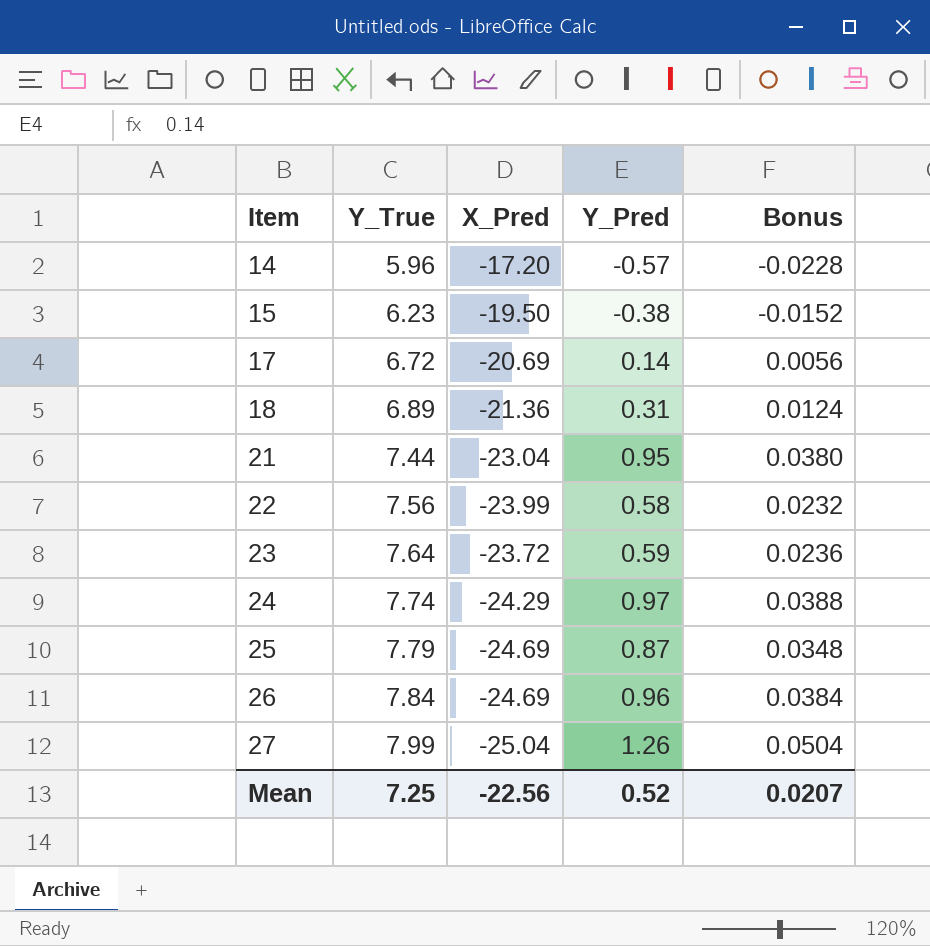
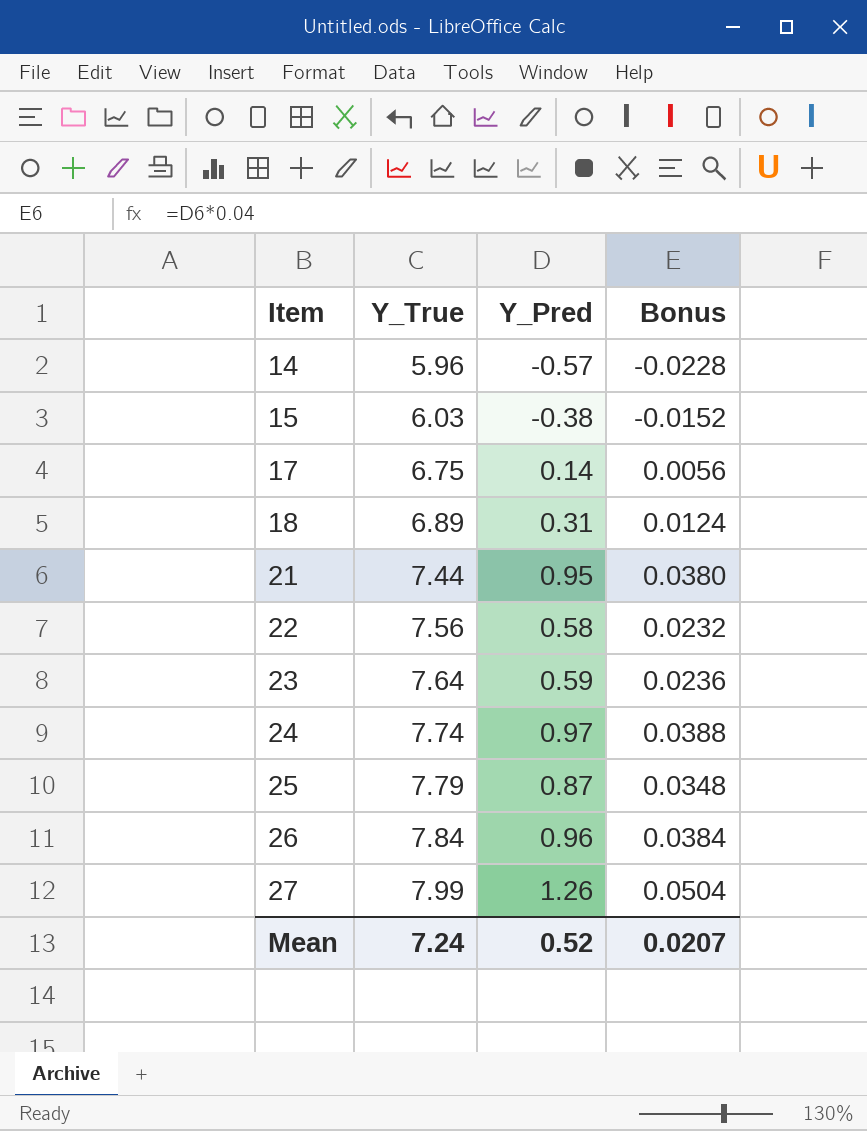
column X_Pred | position: 3 -> none
15 | Y_True: 6.23 -> 6.03
17 | Y_True: 6.72 -> 6.75
Mean | Y_True: 7.25 -> 7.24

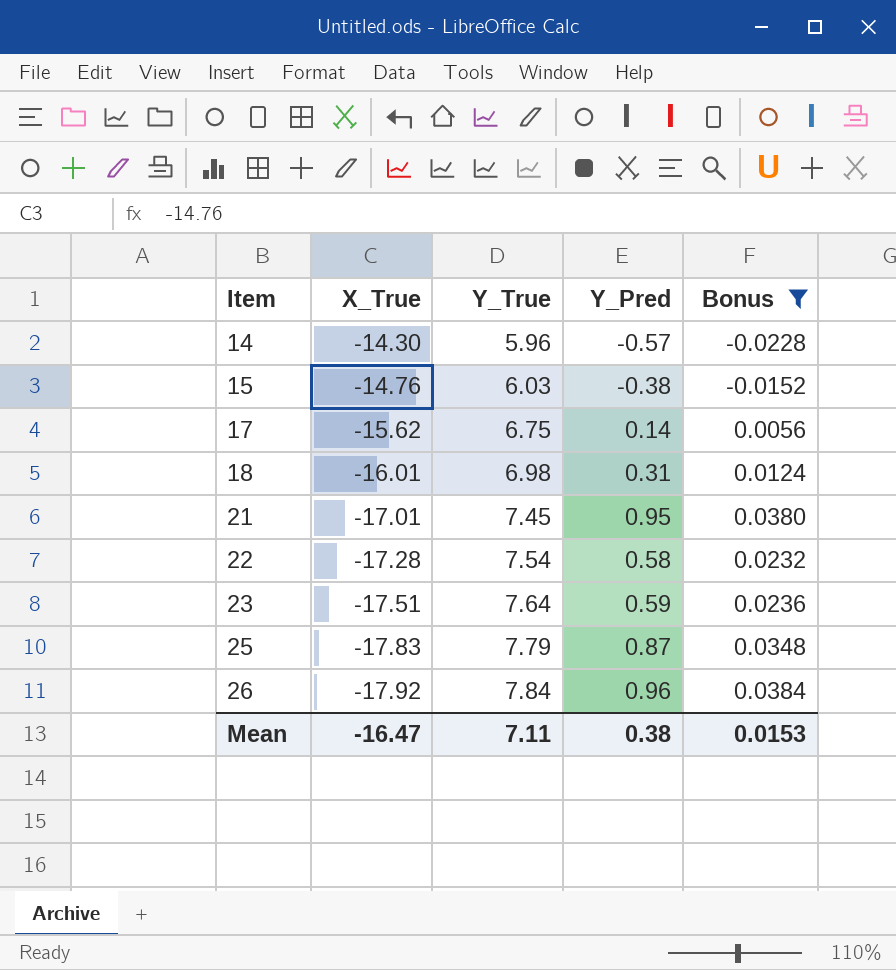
filter: none -> Bonus <= 0.0384
column X_True | position: none -> 2
18 | Y_True: 6.89 -> 6.98
21 | Y_True: 7.44 -> 7.45
22 | Y_True: 7.56 -> 7.54
Mean | Y_True: 7.24 -> 7.11
Mean | Y_Pred: 0.52 -> 0.38
Mean | Bonus: 0.0207 -> 0.0153

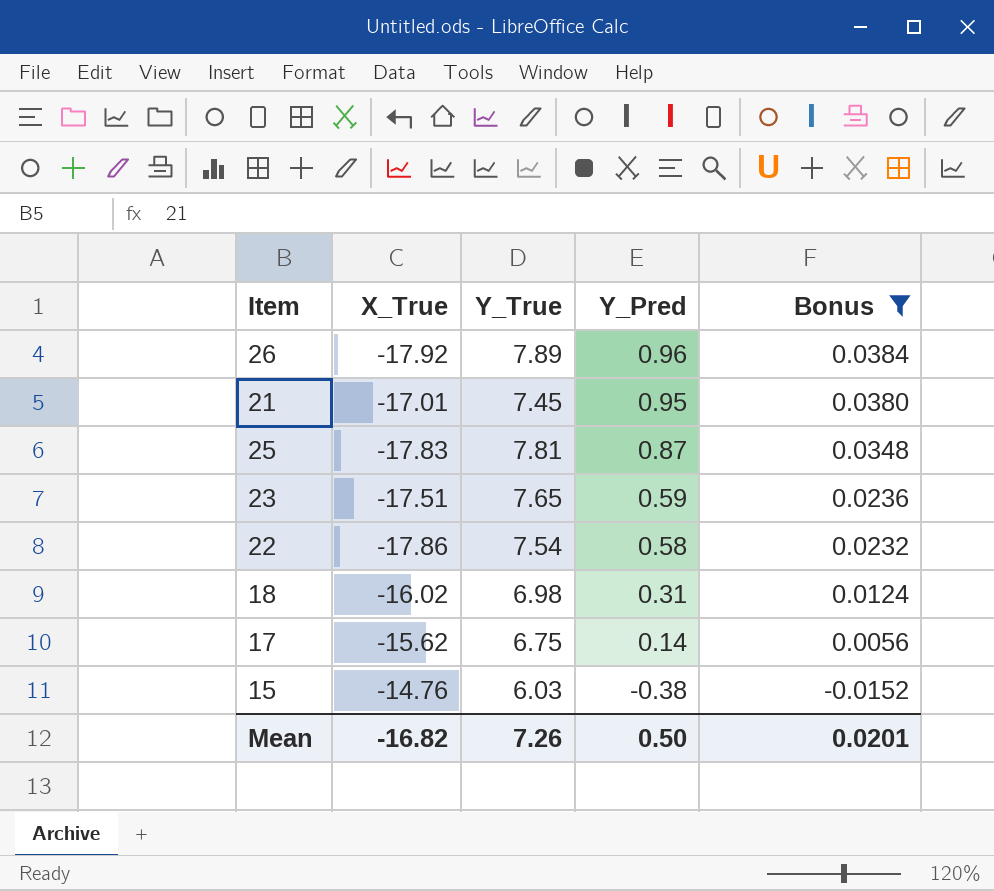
row order: Item ascending -> Y_Pred descending
row 14: -14.30 | 5.96 | -0.57 | -0.0228 -> none
26 | Y_True: 7.84 -> 7.89
25 | Y_True: 7.79 -> 7.81
23 | Y_True: 7.64 -> 7.65
22 | X_True: -17.28 -> -17.86
18 | X_True: -16.01 -> -16.02
Mean | X_True: -16.47 -> -16.82
Mean | Y_True: 7.11 -> 7.26
Mean | Y_Pred: 0.38 -> 0.50
Mean | Bonus: 0.0153 -> 0.0201

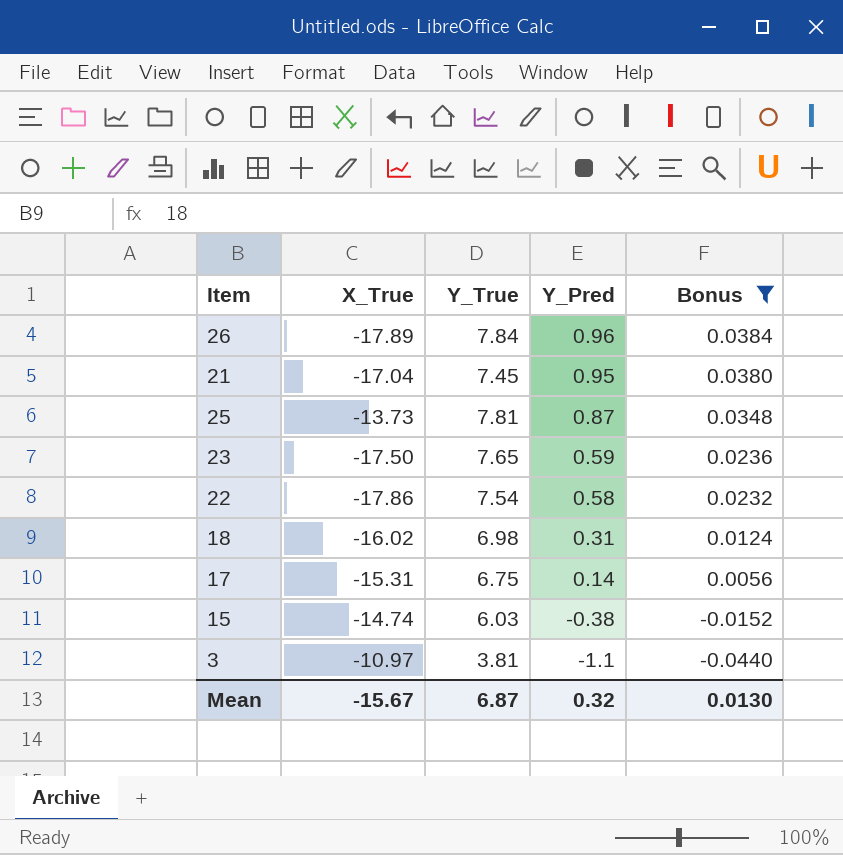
26 | X_True: -17.92 -> -17.89
26 | Y_True: 7.89 -> 7.84
21 | X_True: -17.01 -> -17.04
25 | X_True: -17.83 -> -13.73
23 | X_True: -17.51 -> -17.50
17 | X_True: -15.62 -> -15.31
15 | X_True: -14.76 -> -14.74
row 3: none -> -10.97 | 3.81 | -1.1 | -0.0440
Mean | X_True: -16.82 -> -15.67
Mean | Y_True: 7.26 -> 6.87
Mean | Y_Pred: 0.50 -> 0.32
Mean | Bonus: 0.0201 -> 0.0130

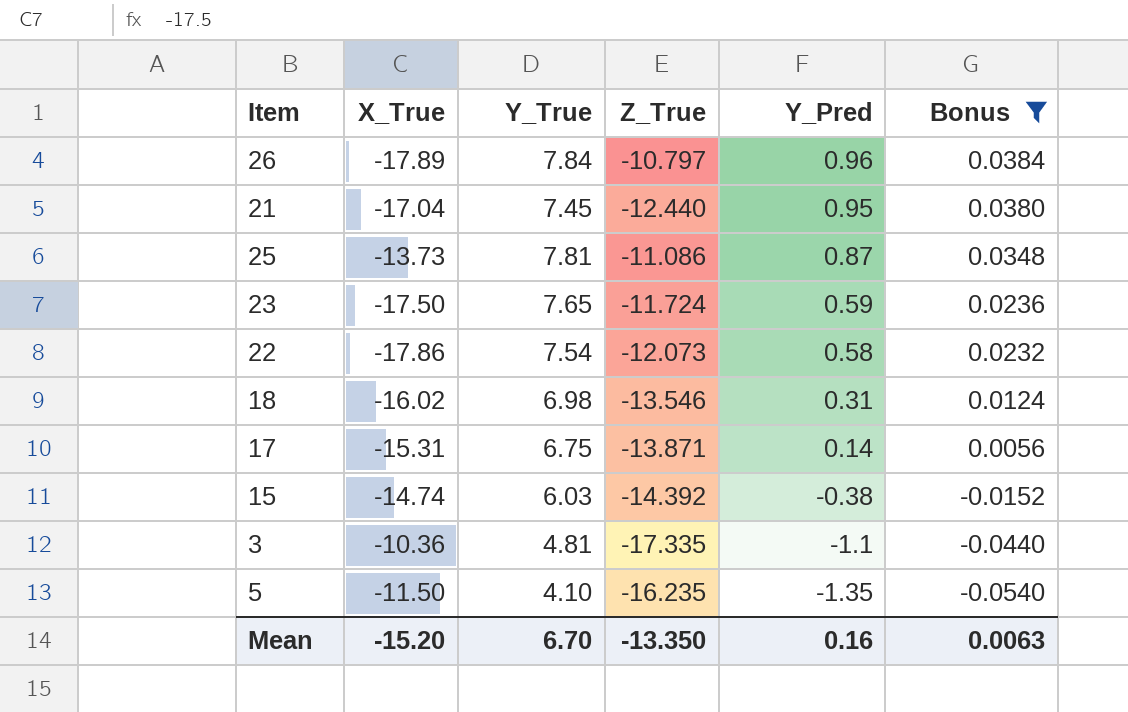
column Z_True | position: none -> 4
3 | X_True: -10.97 -> -10.36
3 | Y_True: 3.81 -> 4.81
row 5: none -> -11.50 | 4.10 | -16.235 | -1.35 | -0.0540
Mean | X_True: -15.67 -> -15.20
Mean | Y_True: 6.87 -> 6.70
Mean | Y_Pred: 0.32 -> 0.16
Mean | Bonus: 0.0130 -> 0.0063

